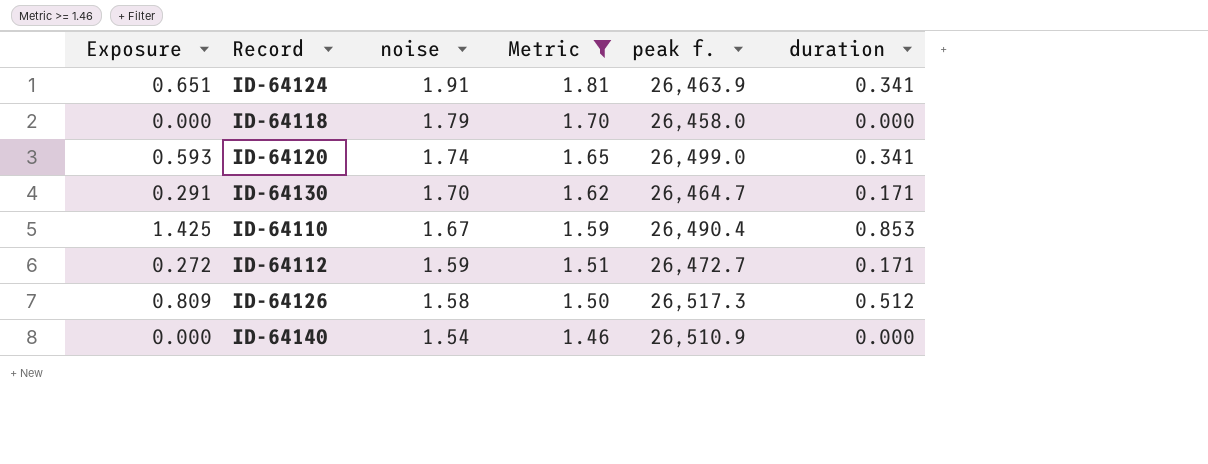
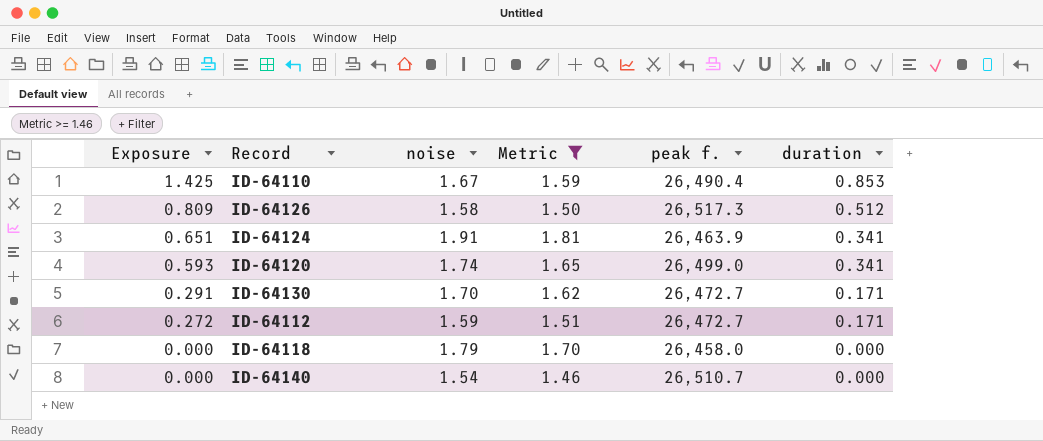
row order: noise descending -> Exposure descending
ID-64130 | peak f.: 26,464.7 -> 26,472.7
ID-64140 | peak f.: 26,510.9 -> 26,510.7

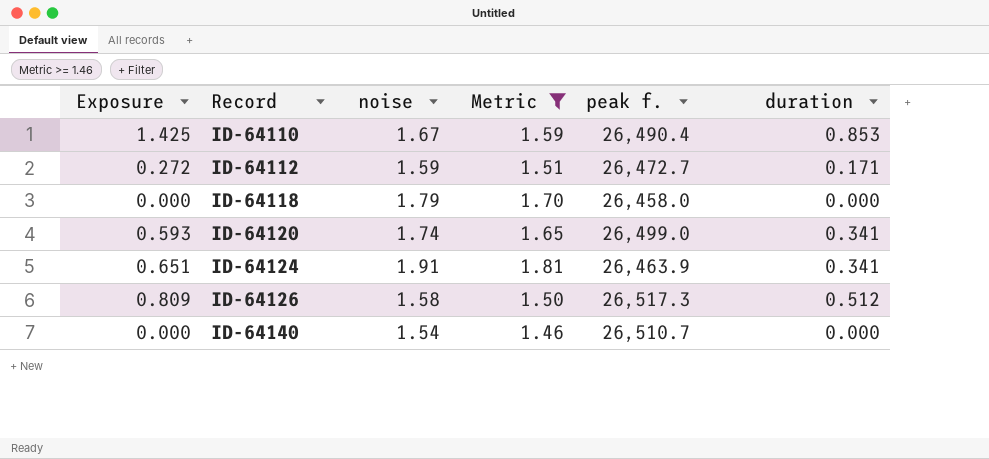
row order: Exposure descending -> Record ascending
row ID-64130: 0.291 | 1.70 | 1.62 | 26,472.7 | 0.171 -> none

